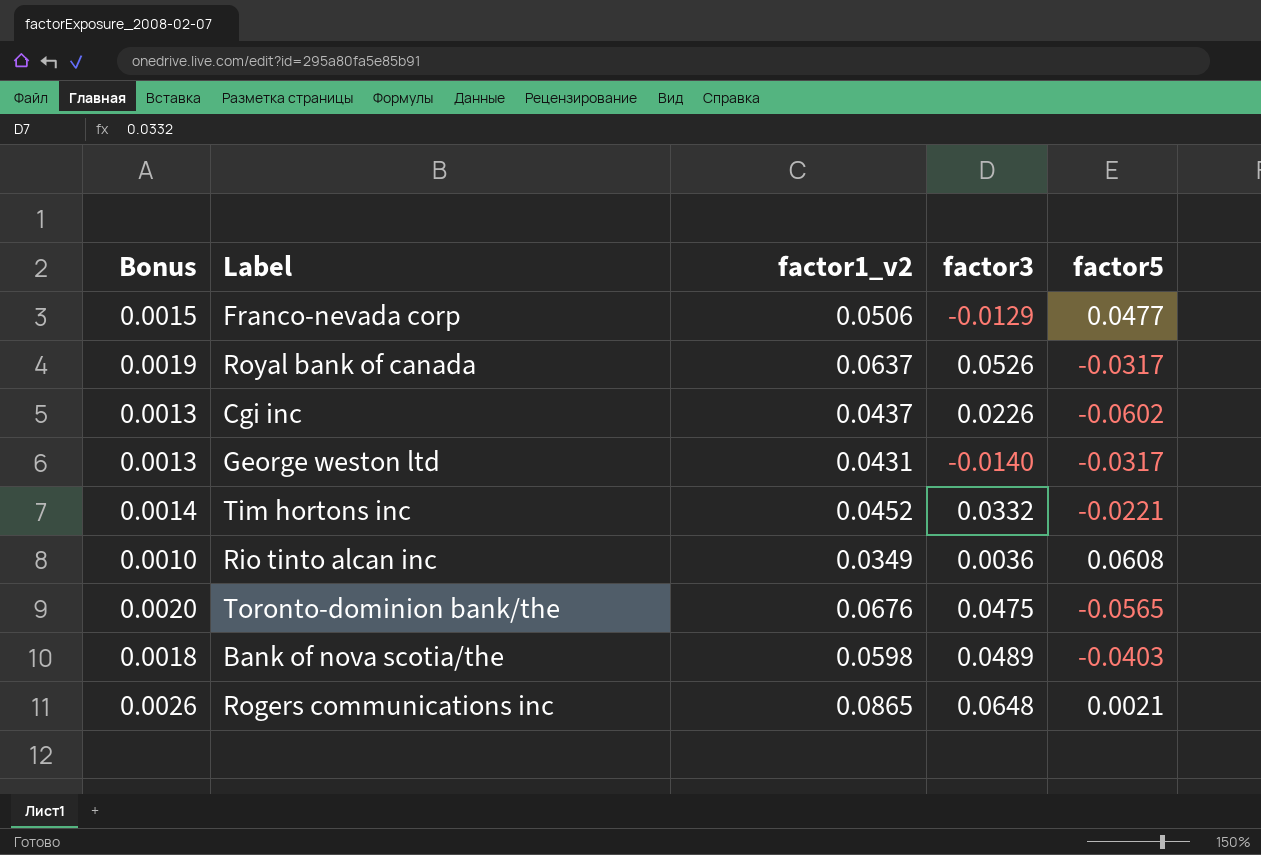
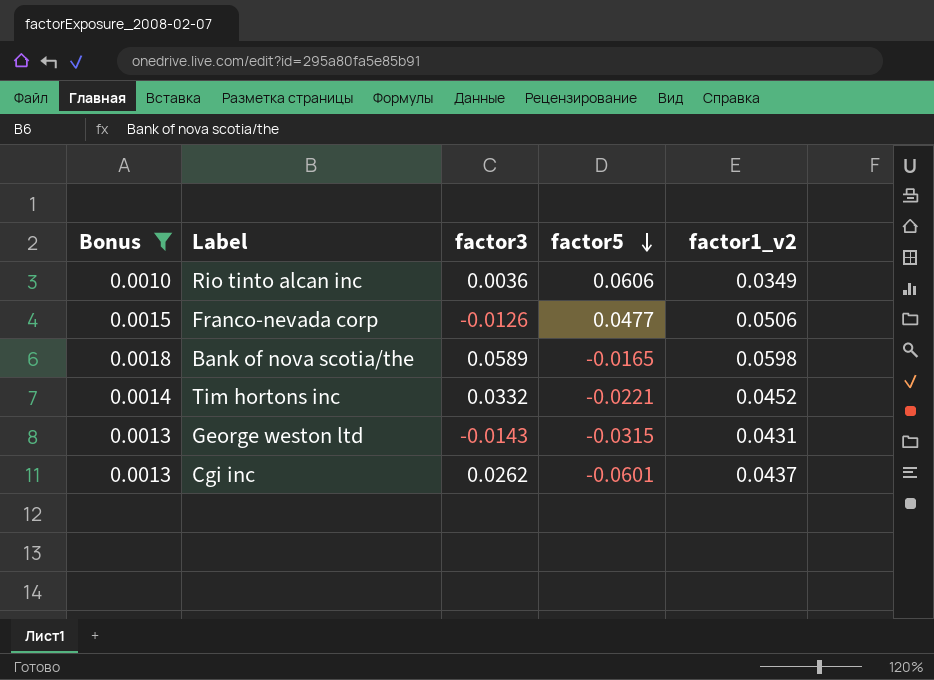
filter: none -> Bonus <= 0.0018
row order: none -> factor5 descending
column factor1_v2 | position: 3 -> 5
Rio tinto alcan inc | factor5: 0.0608 -> 0.0606
Franco-nevada corp | factor3: -0.0129 -> -0.0126
Bank of nova scotia/the | factor3: 0.0489 -> 0.0589
Bank of nova scotia/the | factor5: -0.0403 -> -0.0165
George weston ltd | factor3: -0.0140 -> -0.0143
George weston ltd | factor5: -0.0317 -> -0.0315
Cgi inc | factor3: 0.0226 -> 0.0262
Cgi inc | factor5: -0.0602 -> -0.0601

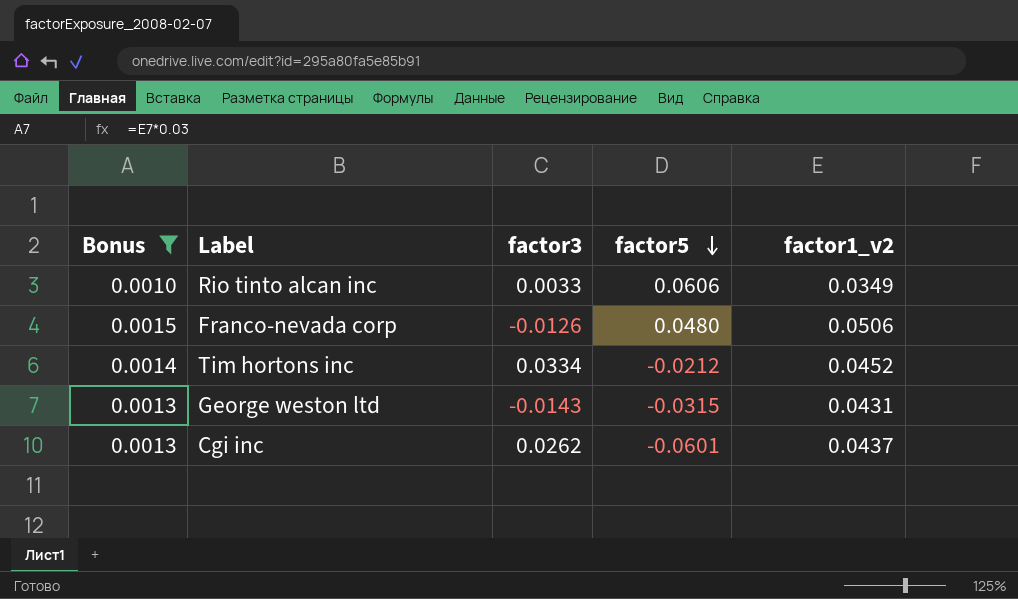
row Bank of nova scotia/the: 0.0018 | 0.0589 | -0.0165 | 0.0598 -> none
Rio tinto alcan inc | factor3: 0.0036 -> 0.0033
Franco-nevada corp | factor5: 0.0477 -> 0.0480
Tim hortons inc | factor3: 0.0332 -> 0.0334
Tim hortons inc | factor5: -0.0221 -> -0.0212

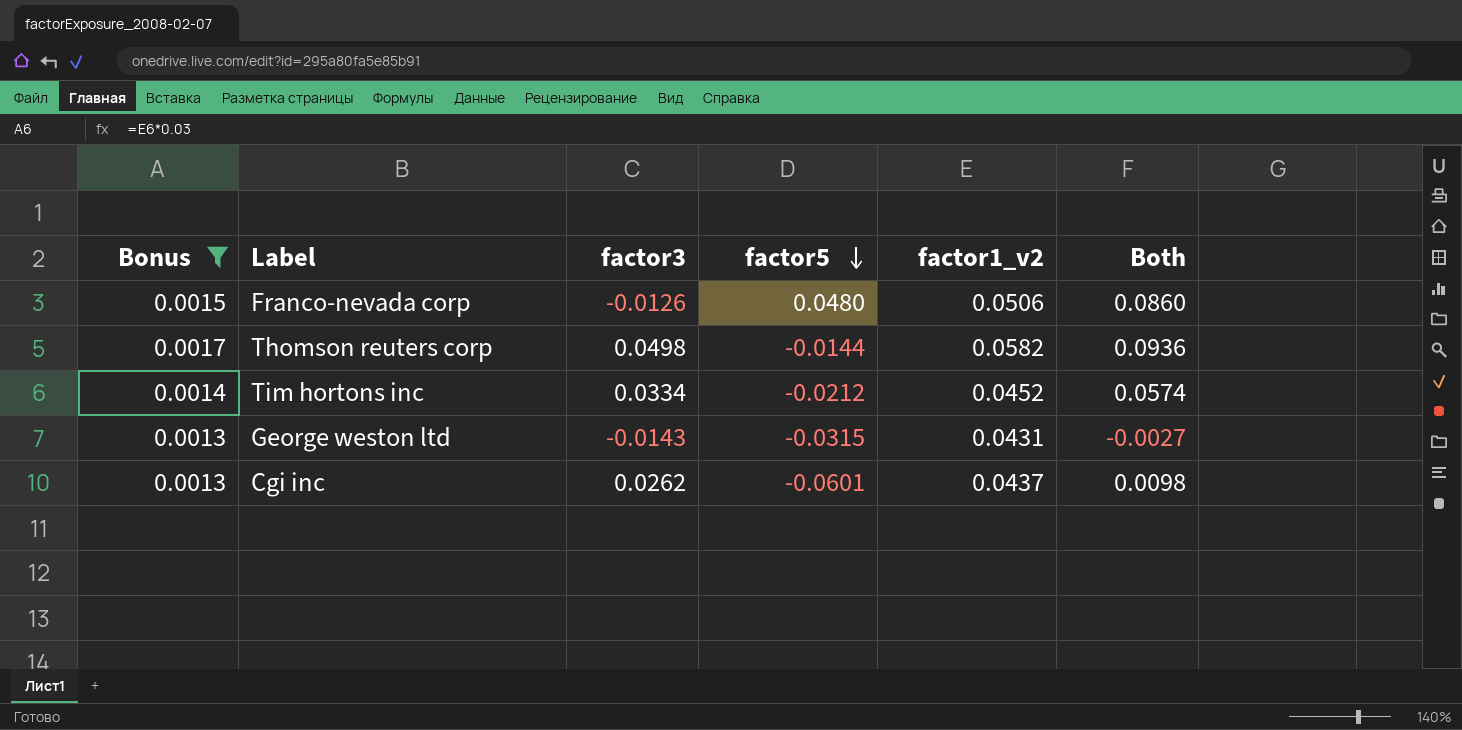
column Both | formula: none -> [factor3] + [factor5] + [factor1_v2]
row Rio tinto alcan inc: 0.0010 | 0.0033 | 0.0606 | 0.0349 -> none
row Thomson reuters corp: none -> 0.0017 | 0.0498 | -0.0144 | 0.0582 | 0.0936

